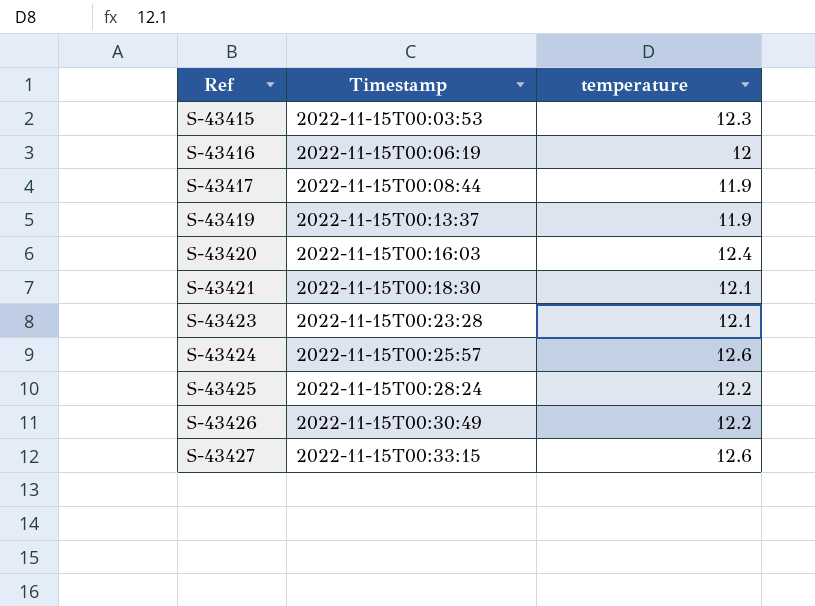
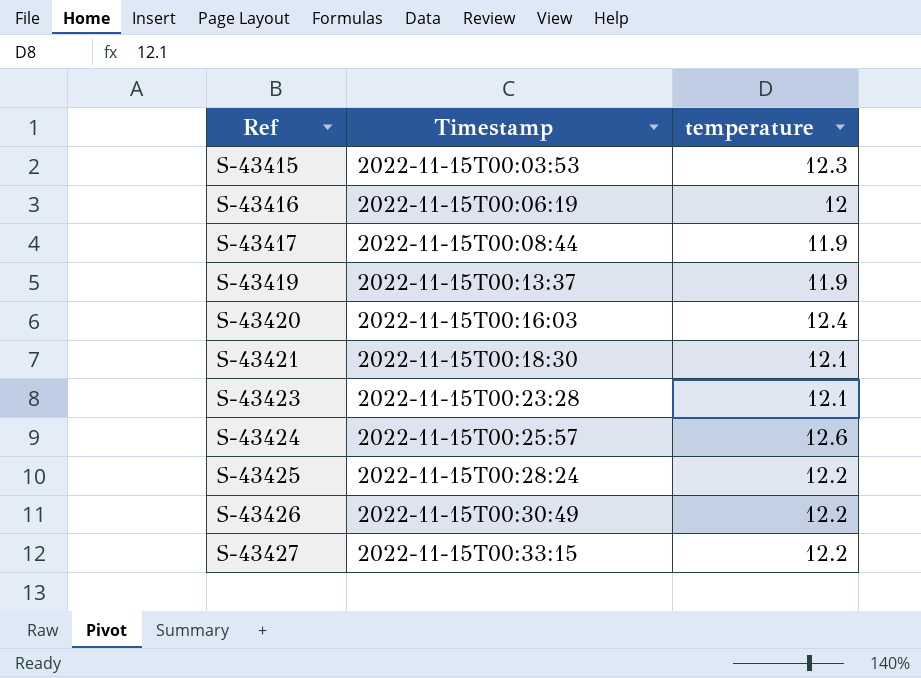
S-43427 | temperature: 12.6 -> 12.2

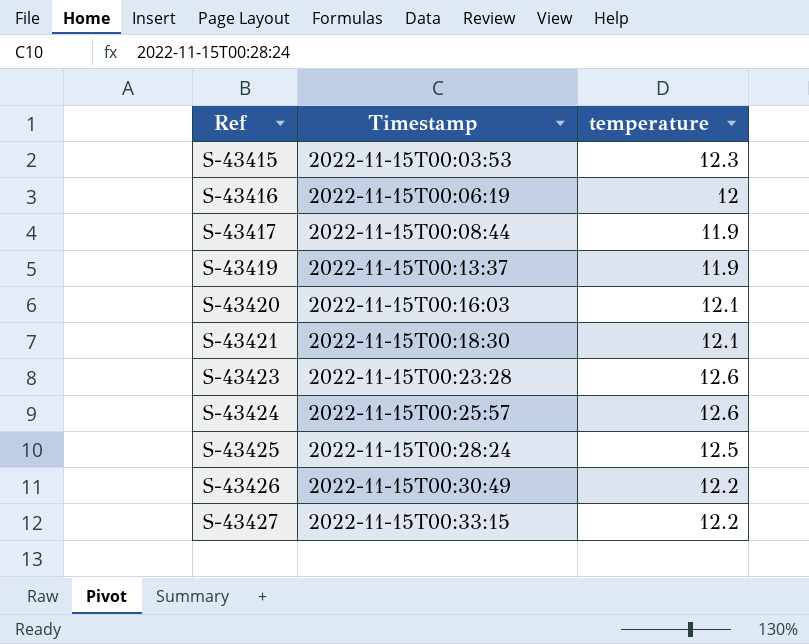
S-43420 | temperature: 12.4 -> 12.1
S-43423 | temperature: 12.1 -> 12.6
S-43425 | temperature: 12.2 -> 12.5

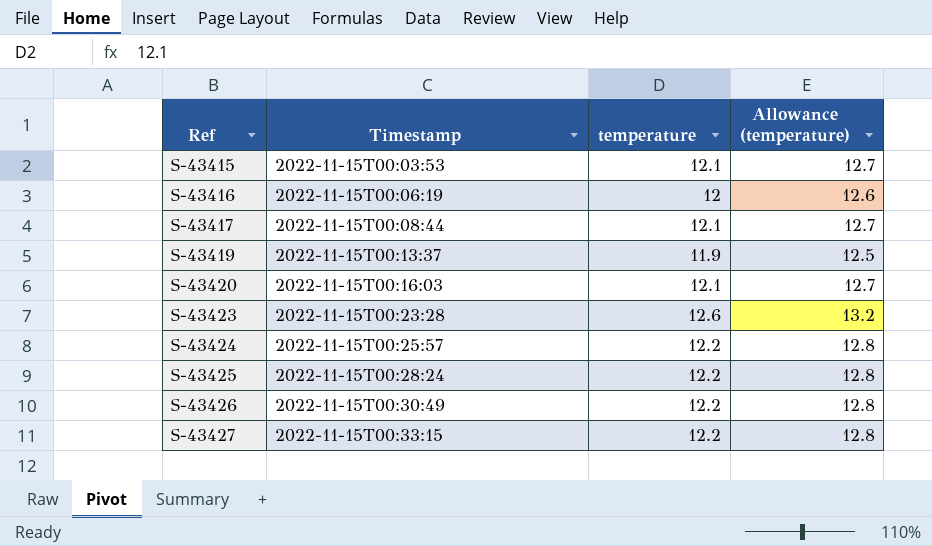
column Allowance (temperature) | formula: none -> [temperature] * 1.05
row S-43421: 2022-11-15T00:18:30 | 12.1 -> none
S-43415 | temperature: 12.3 -> 12.1
S-43417 | temperature: 11.9 -> 12.1
S-43424 | temperature: 12.6 -> 12.2
S-43425 | temperature: 12.5 -> 12.2

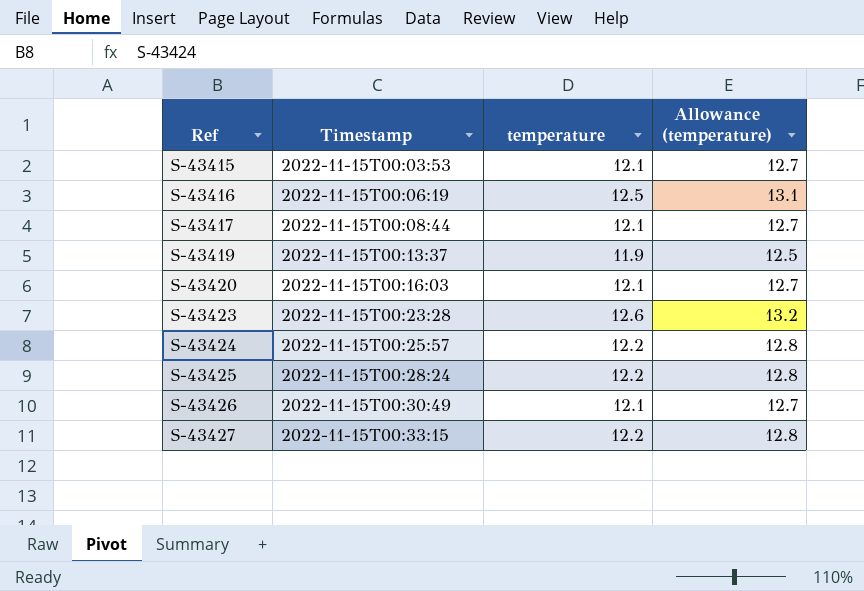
S-43416 | temperature: 12 -> 12.5
S-43416 | Allowance (temperature): 12.6 -> 13.1
S-43426 | temperature: 12.2 -> 12.1
S-43426 | Allowance (temperature): 12.8 -> 12.7

